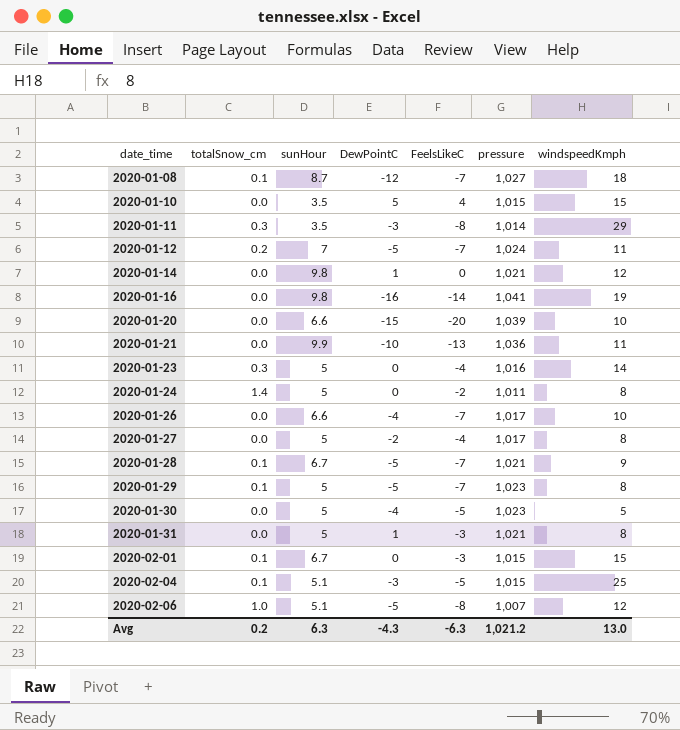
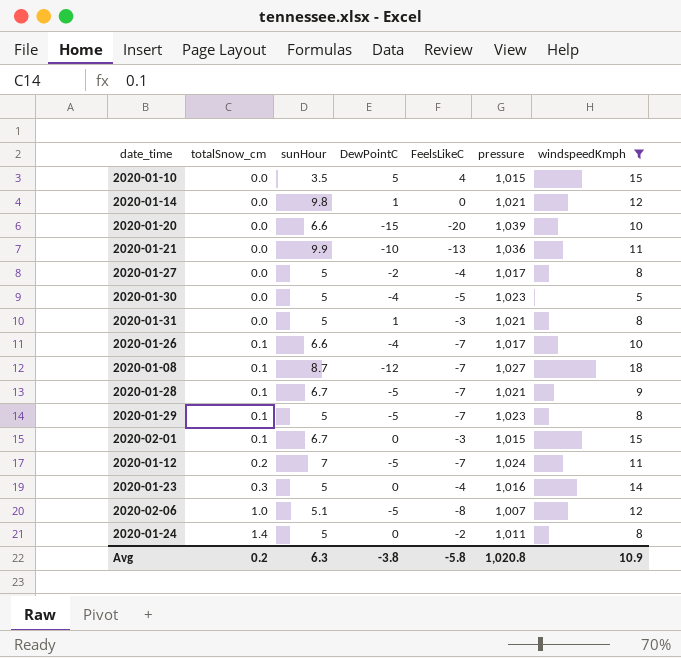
filter: none -> windspeedKmph <= 18
row order: date_time ascending -> totalSnow_cm ascending
2020-01-26 | totalSnow_cm: 0.0 -> 0.1
Avg | DewPointC: -4.3 -> -3.8
Avg | FeelsLikeC: -6.3 -> -5.8
Avg | pressure: 1,021.2 -> 1,020.8
Avg | windspeedKmph: 13.0 -> 10.9

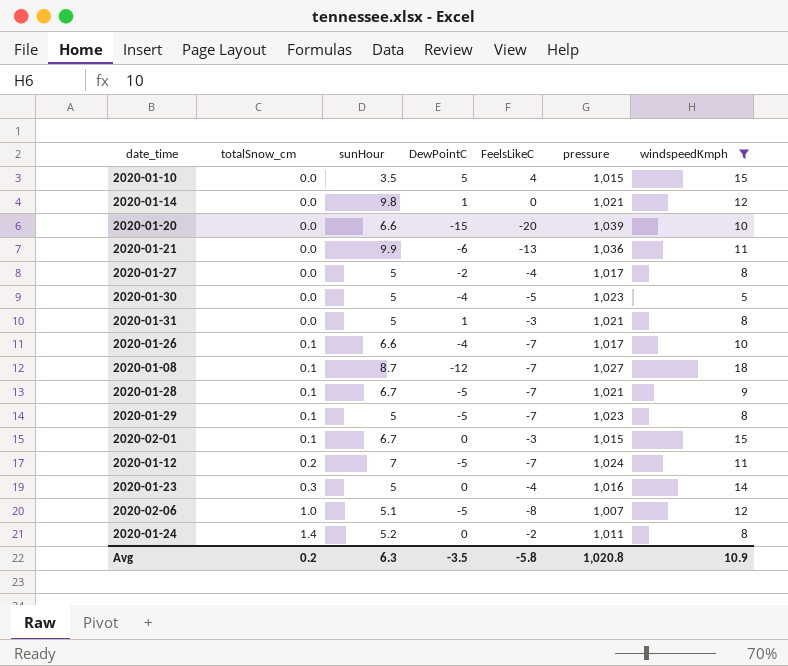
2020-01-21 | DewPointC: -10 -> -6
2020-01-24 | sunHour: 5 -> 5.2
Avg | DewPointC: -3.8 -> -3.5

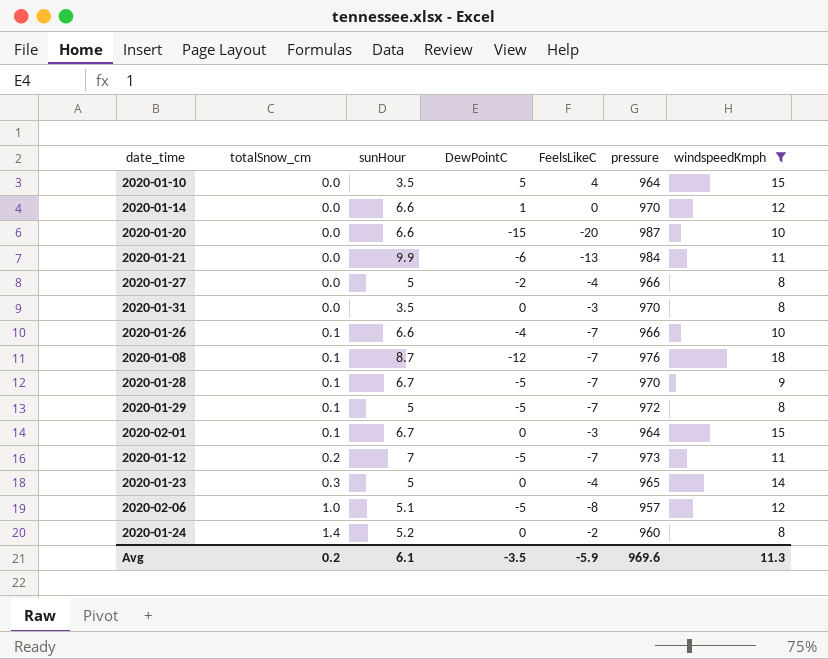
row 2020-01-30: 0.0 | 5 | -4 | -5 | 1,023 | 5 -> none
2020-01-10 | pressure: 1,015 -> 964
2020-01-14 | sunHour: 9.8 -> 6.6
2020-01-14 | pressure: 1,021 -> 970
2020-01-20 | pressure: 1,039 -> 987
2020-01-21 | pressure: 1,036 -> 984
2020-01-27 | pressure: 1,017 -> 966
2020-01-31 | sunHour: 5 -> 3.5
2020-01-31 | DewPointC: 1 -> 0
2020-01-31 | pressure: 1,021 -> 970
2020-01-26 | pressure: 1,017 -> 966
2020-01-08 | pressure: 1,027 -> 976
2020-01-28 | pressure: 1,021 -> 970
2020-01-29 | pressure: 1,023 -> 972
2020-02-01 | pressure: 1,015 -> 964
2020-01-12 | pressure: 1,024 -> 973
2020-01-23 | pressure: 1,016 -> 965
2020-02-06 | pressure: 1,007 -> 957
2020-01-24 | pressure: 1,011 -> 960
Avg | sunHour: 6.3 -> 6.1
Avg | FeelsLikeC: -5.8 -> -5.9
Avg | pressure: 1,020.8 -> 969.6
Avg | windspeedKmph: 10.9 -> 11.3

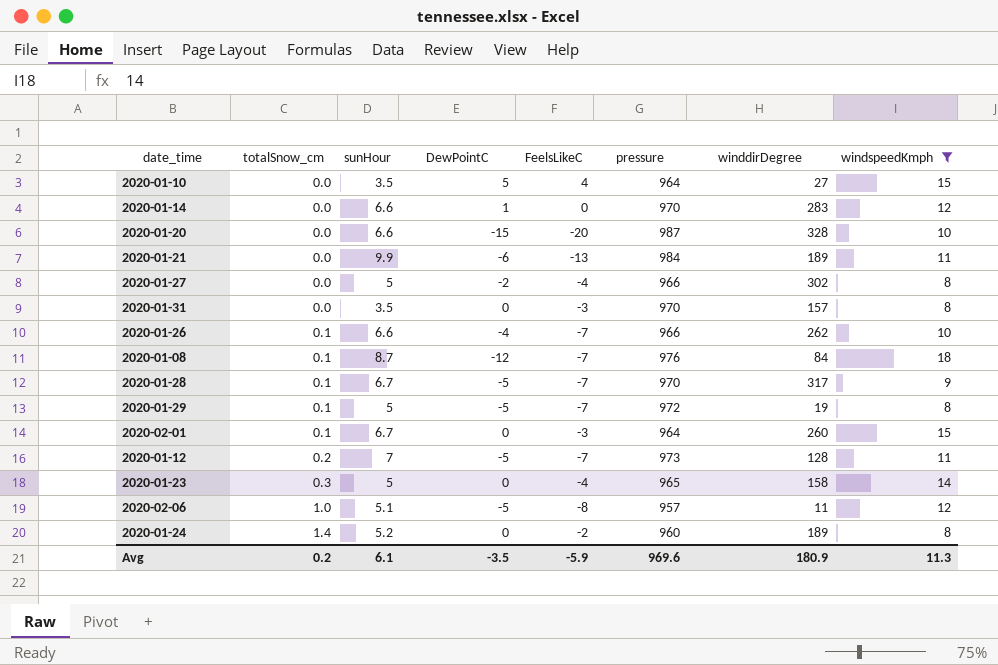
column winddirDegree | position: none -> 7

